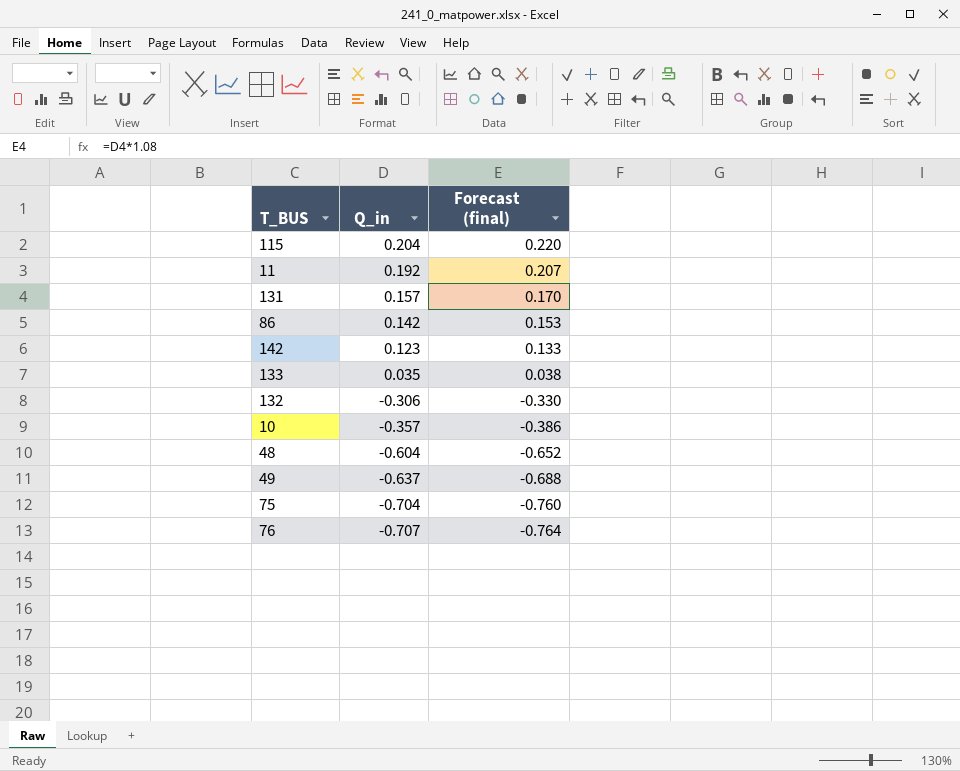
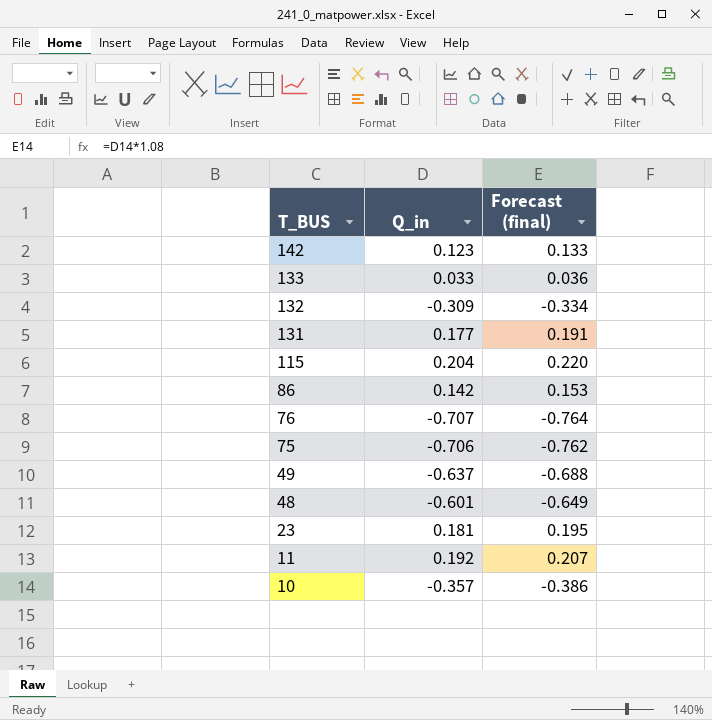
row order: Q_in descending -> T_BUS descending
133 | Q_in: 0.035 -> 0.033
133 | Forecast (final): 0.038 -> 0.036
132 | Q_in: -0.306 -> -0.309
132 | Forecast (final): -0.330 -> -0.334
131 | Q_in: 0.157 -> 0.177
131 | Forecast (final): 0.170 -> 0.191
75 | Q_in: -0.704 -> -0.706
75 | Forecast (final): -0.760 -> -0.762
48 | Q_in: -0.604 -> -0.601
48 | Forecast (final): -0.652 -> -0.649
row 23: none -> 0.181 | 0.195

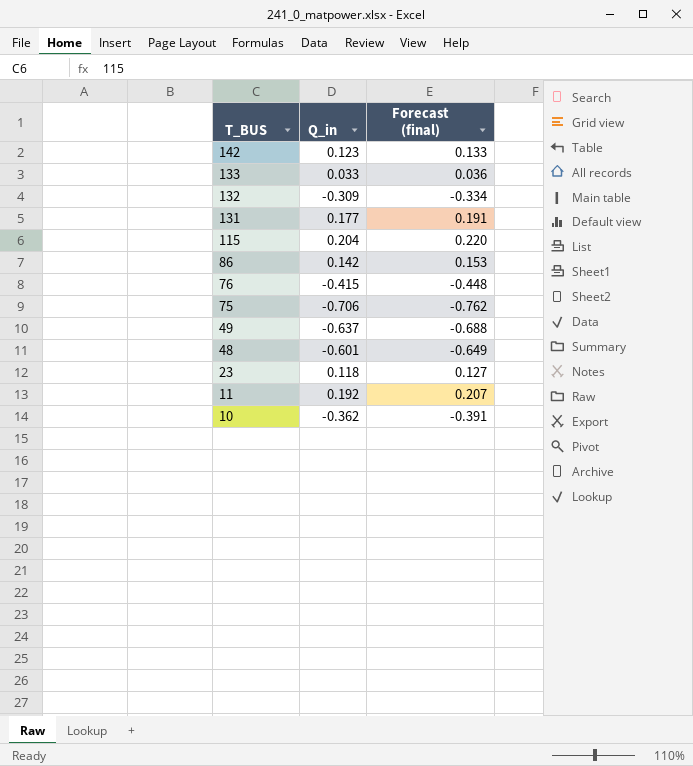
76 | Q_in: -0.707 -> -0.415
76 | Forecast (final): -0.764 -> -0.448
23 | Q_in: 0.181 -> 0.118
23 | Forecast (final): 0.195 -> 0.127
10 | Q_in: -0.357 -> -0.362
10 | Forecast (final): -0.386 -> -0.391

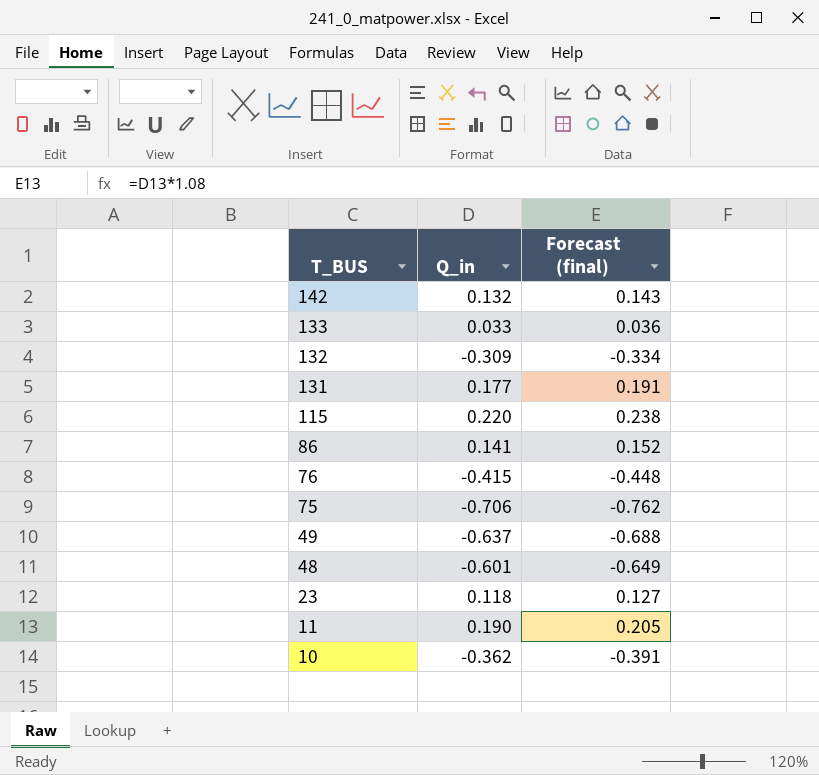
142 | Q_in: 0.123 -> 0.132
142 | Forecast (final): 0.133 -> 0.143
115 | Q_in: 0.204 -> 0.220
115 | Forecast (final): 0.220 -> 0.238
86 | Q_in: 0.142 -> 0.141
86 | Forecast (final): 0.153 -> 0.152
11 | Q_in: 0.192 -> 0.190
11 | Forecast (final): 0.207 -> 0.205

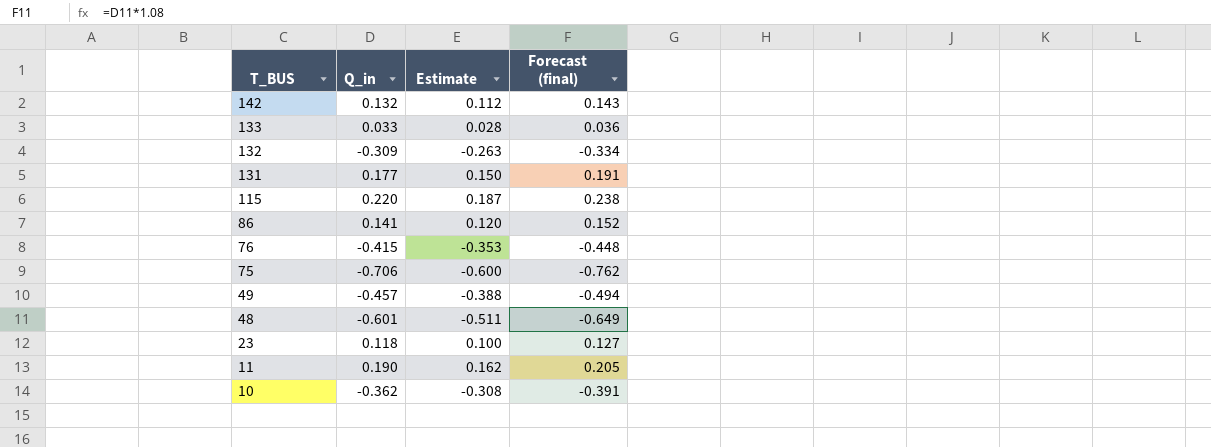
column Estimate | formula: none -> [Q_in] * 0.85
49 | Q_in: -0.637 -> -0.457
49 | Forecast (final): -0.688 -> -0.494

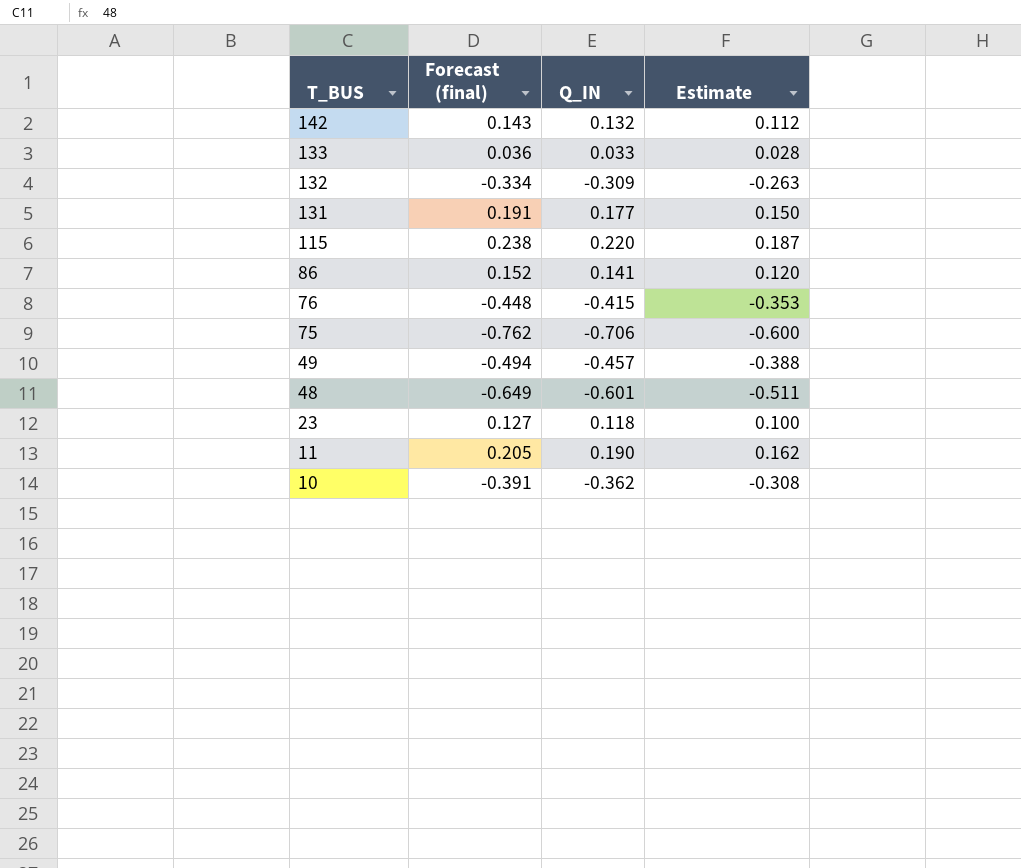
column Forecast (final) | position: 4 -> 2
column name: Q_in -> Q_IN

